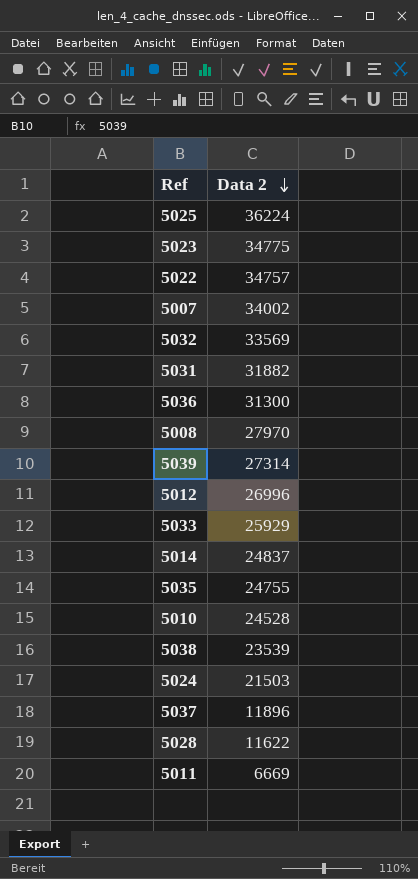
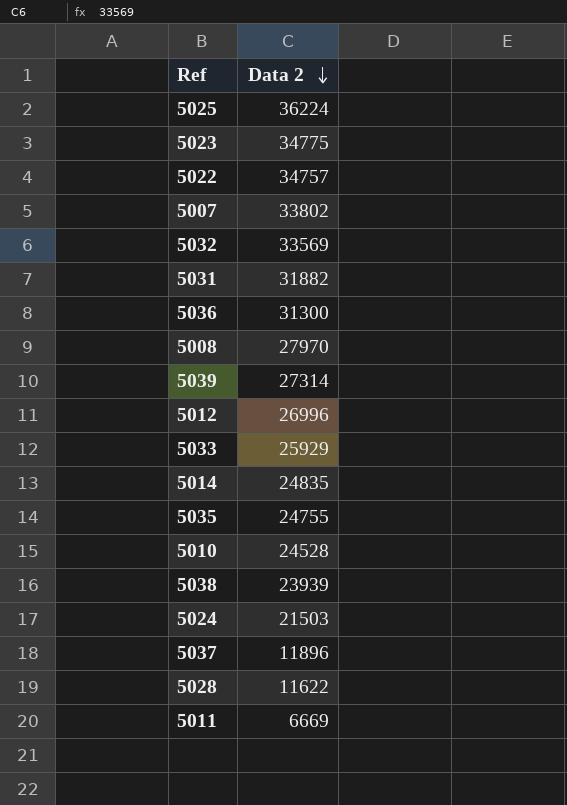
5007 | Data 2: 34002 -> 33802
5014 | Data 2: 24837 -> 24835
5038 | Data 2: 23539 -> 23939

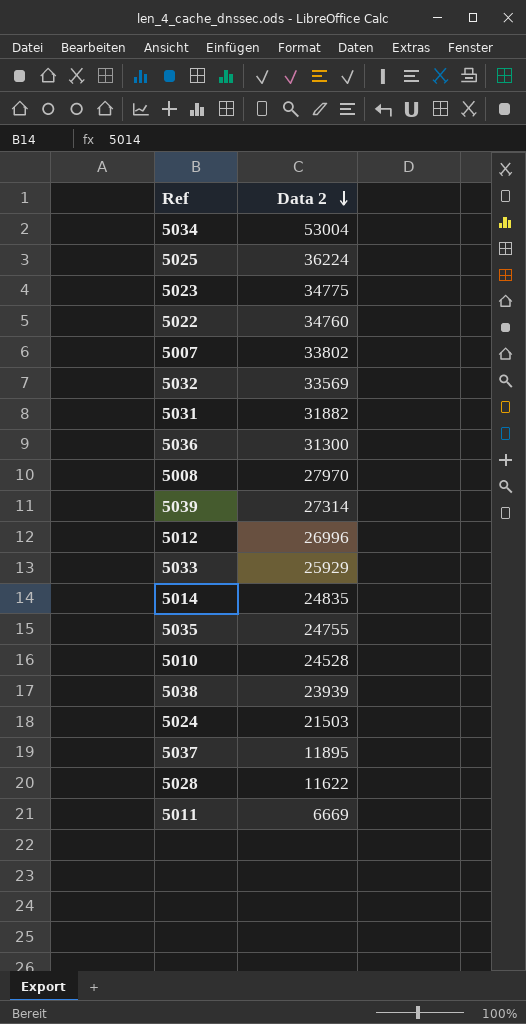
row 5034: none -> 53004
5022 | Data 2: 34757 -> 34760
5037 | Data 2: 11896 -> 11895

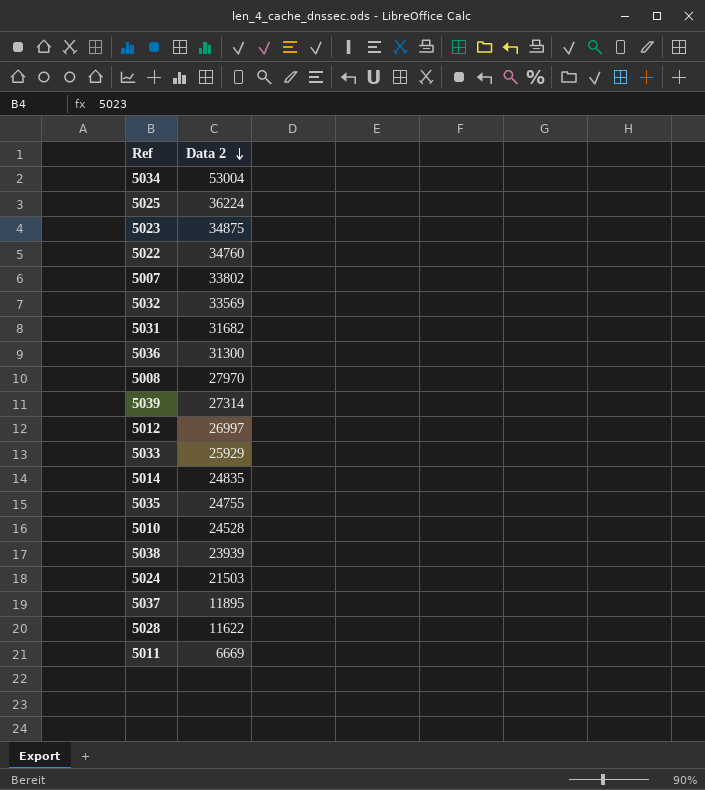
5023 | Data 2: 34775 -> 34875
5031 | Data 2: 31882 -> 31682
5012 | Data 2: 26996 -> 26997

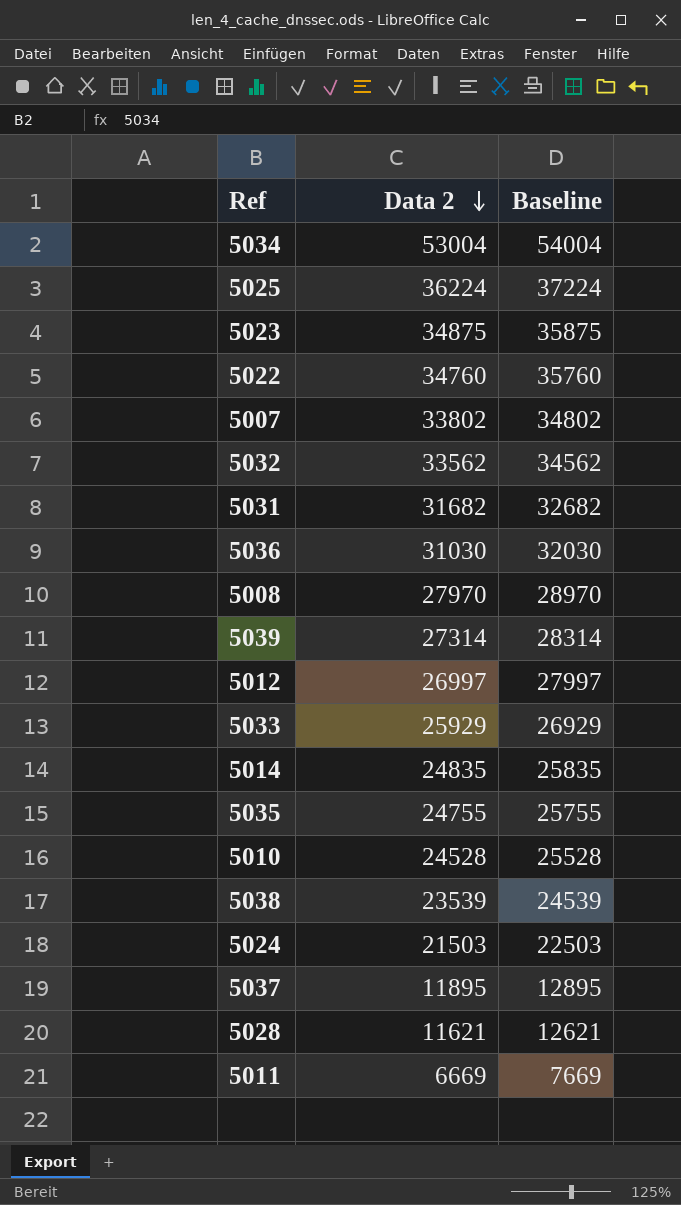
column Baseline | formula: none -> [Data 2] + 1000
5032 | Data 2: 33569 -> 33562
5036 | Data 2: 31300 -> 31030
5038 | Data 2: 23939 -> 23539
5028 | Data 2: 11622 -> 11621

